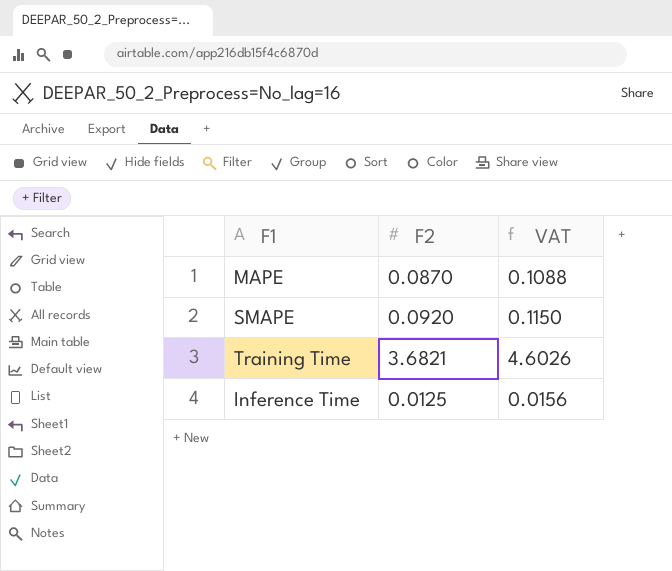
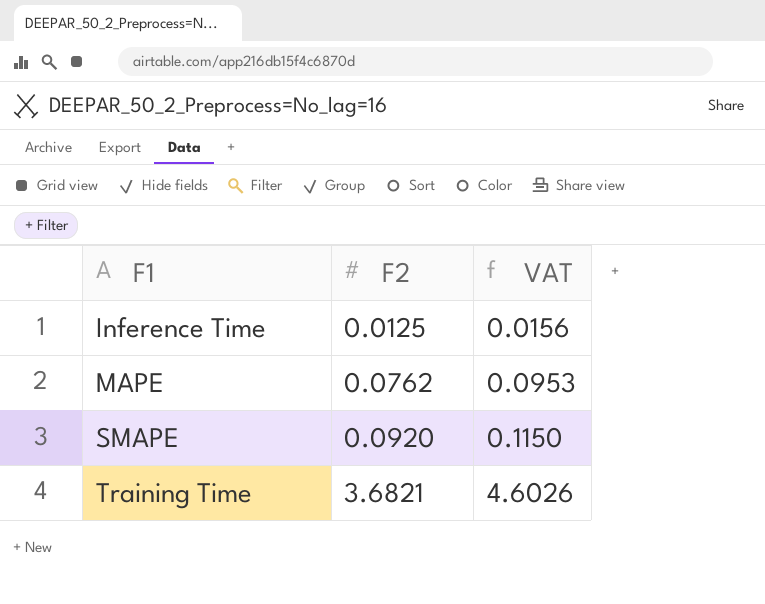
row order: none -> F1 ascending
MAPE | F2: 0.0870 -> 0.0762
MAPE | VAT: 0.1088 -> 0.0953

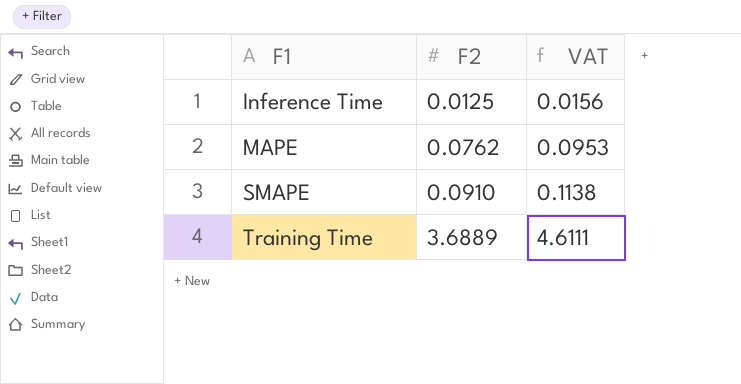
SMAPE | F2: 0.0920 -> 0.0910
SMAPE | VAT: 0.1150 -> 0.1138
Training Time | F2: 3.6821 -> 3.6889
Training Time | VAT: 4.6026 -> 4.6111

